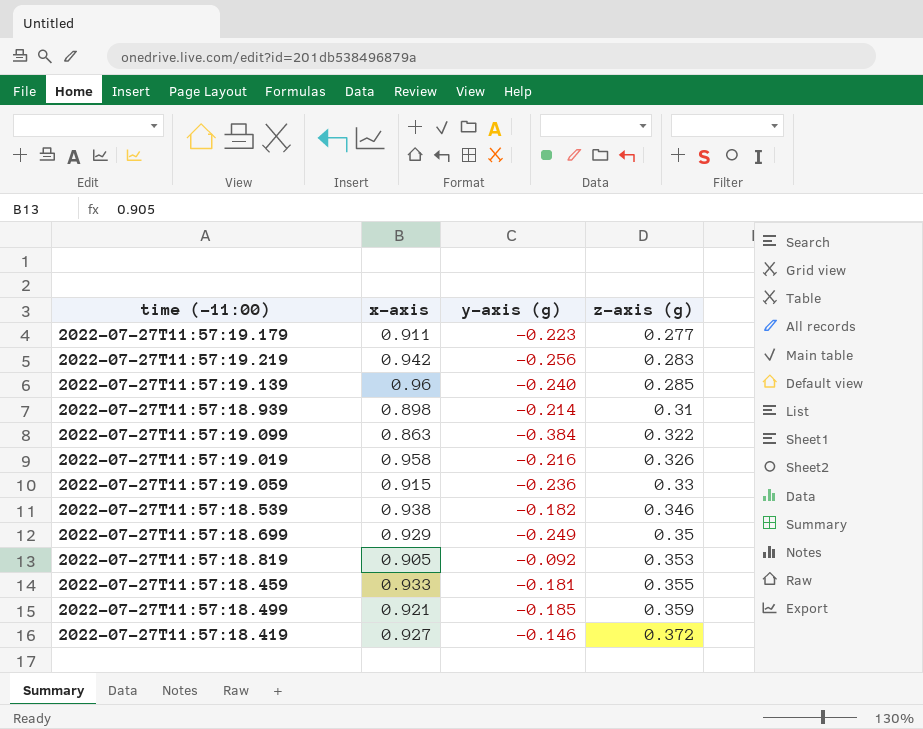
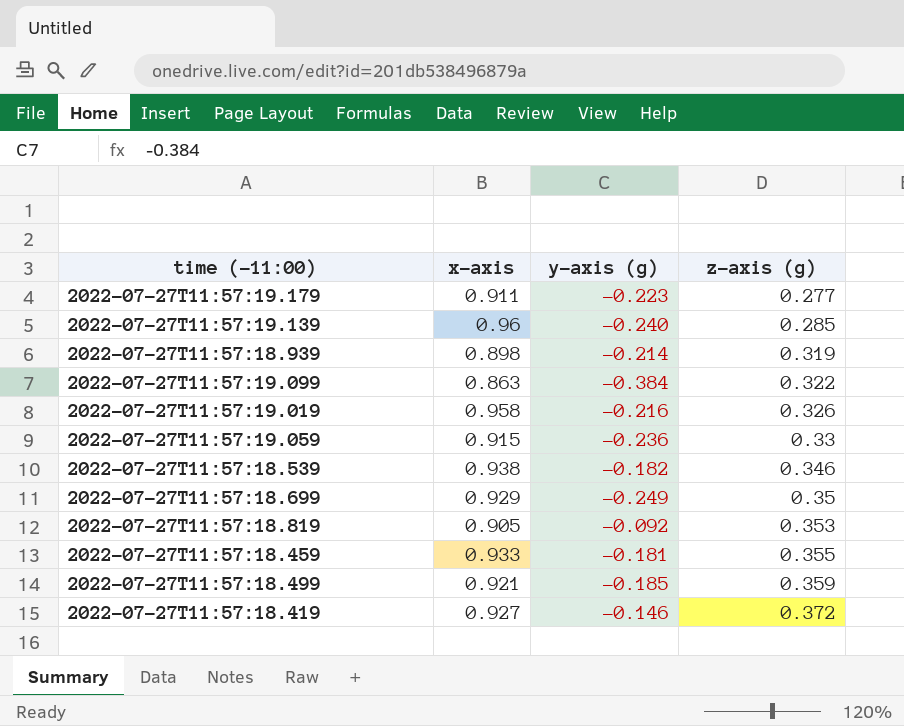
row 2022-07-27T11:57:19.219: 0.942 | -0.256 | 0.283 -> none
2022-07-27T11:57:18.939 | z-axis (g): 0.31 -> 0.319

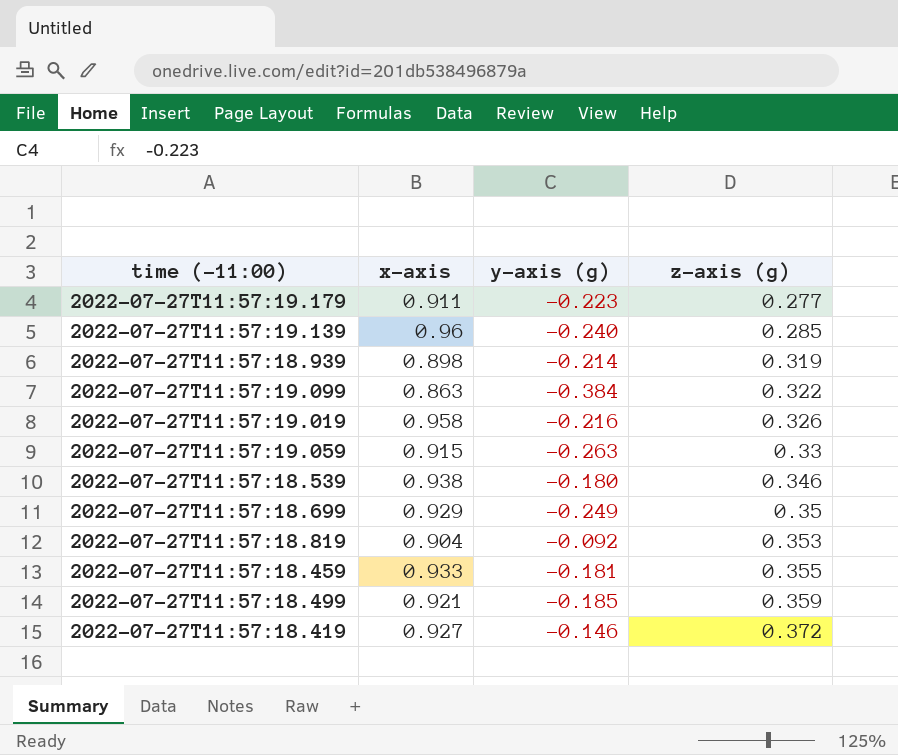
2022-07-27T11:57:19.059 | y-axis (g): -0.236 -> -0.263
2022-07-27T11:57:18.539 | y-axis (g): -0.182 -> -0.180
2022-07-27T11:57:18.819 | x-axis: 0.905 -> 0.904

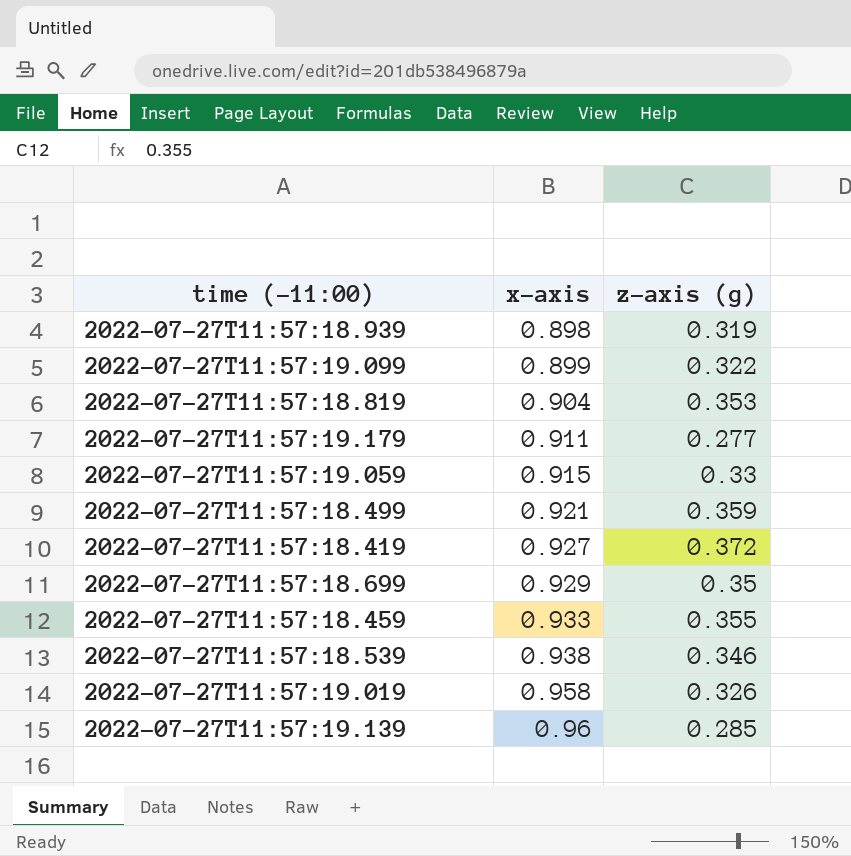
row order: z-axis (g) ascending -> x-axis ascending
column y-axis (g) | position: 3 -> none
2022-07-27T11:57:19.099 | x-axis: 0.863 -> 0.899

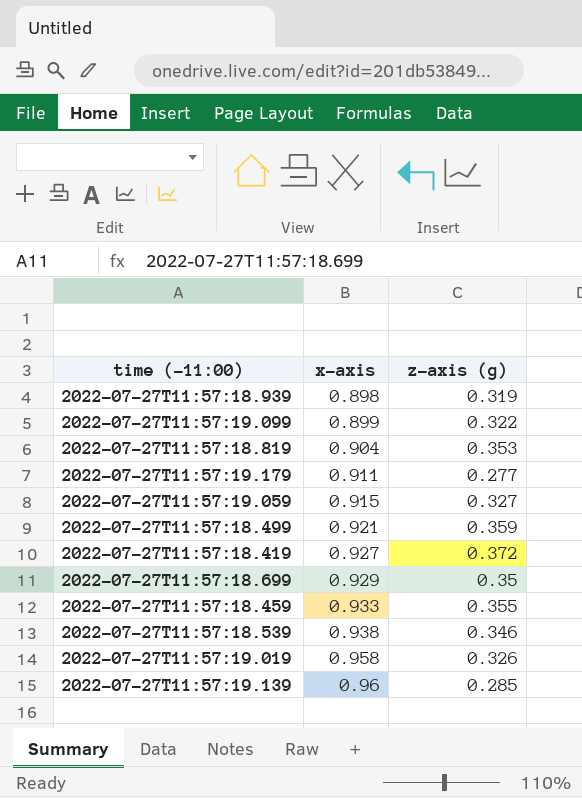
2022-07-27T11:57:19.059 | z-axis (g): 0.33 -> 0.327

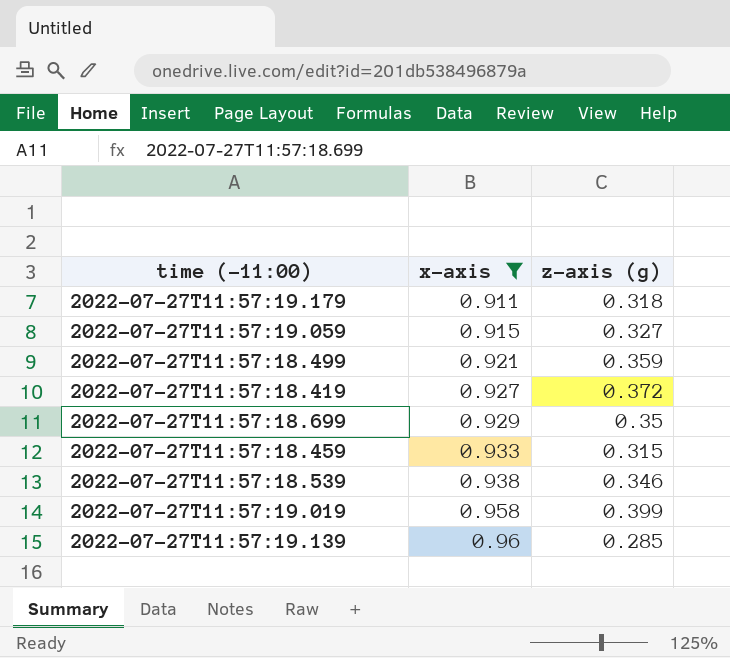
filter: none -> x-axis >= 0.911
2022-07-27T11:57:19.179 | z-axis (g): 0.277 -> 0.318
2022-07-27T11:57:18.459 | z-axis (g): 0.355 -> 0.315
2022-07-27T11:57:19.019 | z-axis (g): 0.326 -> 0.399

